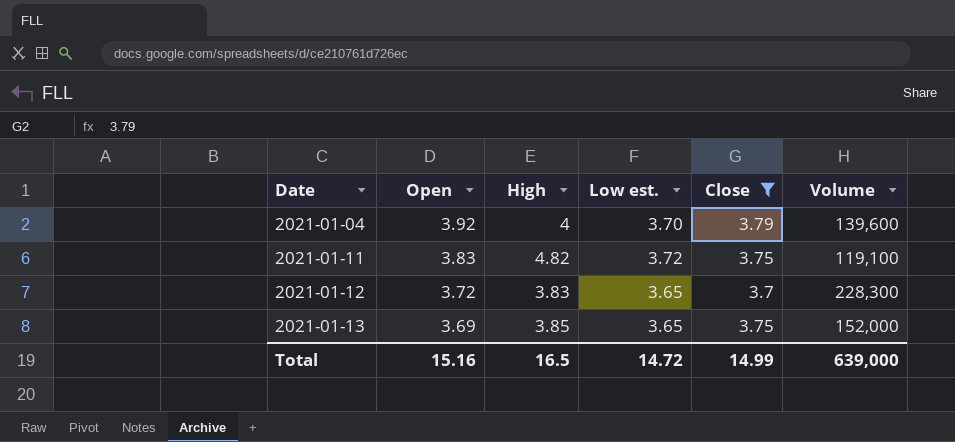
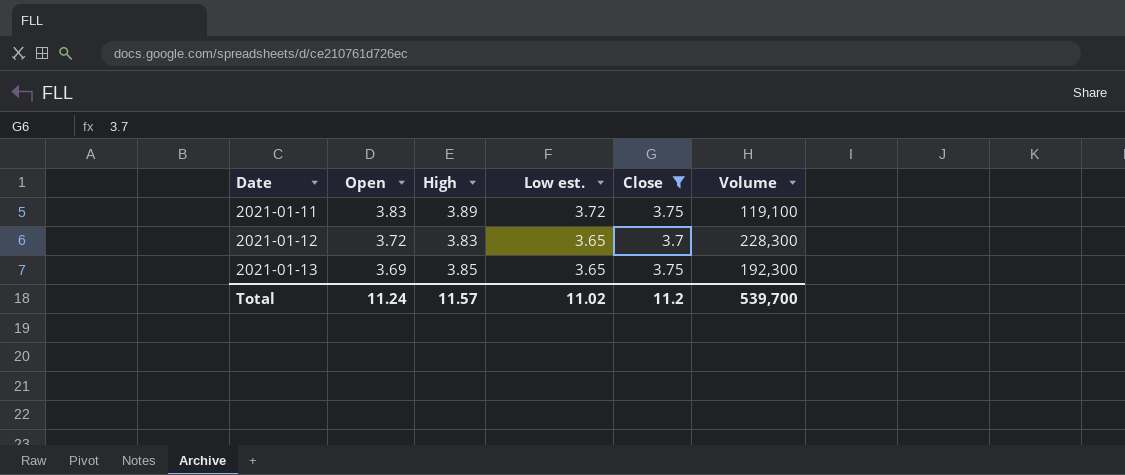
row 2021-01-04: 3.92 | 4 | 3.70 | 3.79 | 139,600 -> none
2021-01-11 | High: 4.82 -> 3.89
2021-01-13 | Volume: 152,000 -> 192,300
Total | Open: 15.16 -> 11.24
Total | High: 16.5 -> 11.57
Total | Low est.: 14.72 -> 11.02
Total | Close: 14.99 -> 11.2
Total | Volume: 639,000 -> 539,700

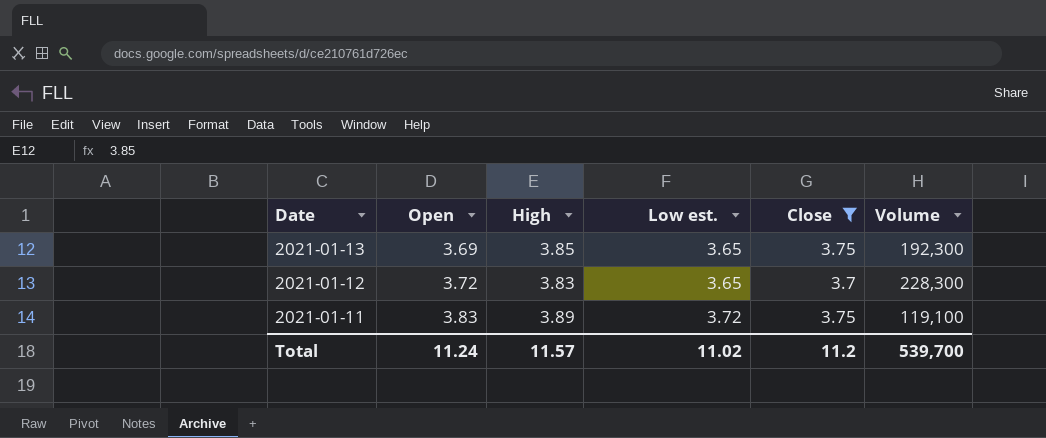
row order: Date ascending -> Date descending

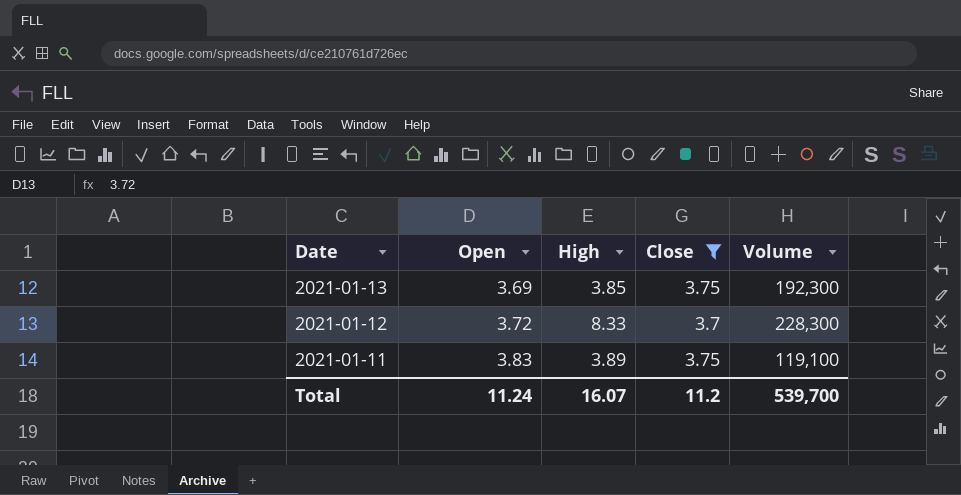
column Low est. | position: 4 -> none
2021-01-12 | High: 3.83 -> 8.33
Total | High: 11.57 -> 16.07

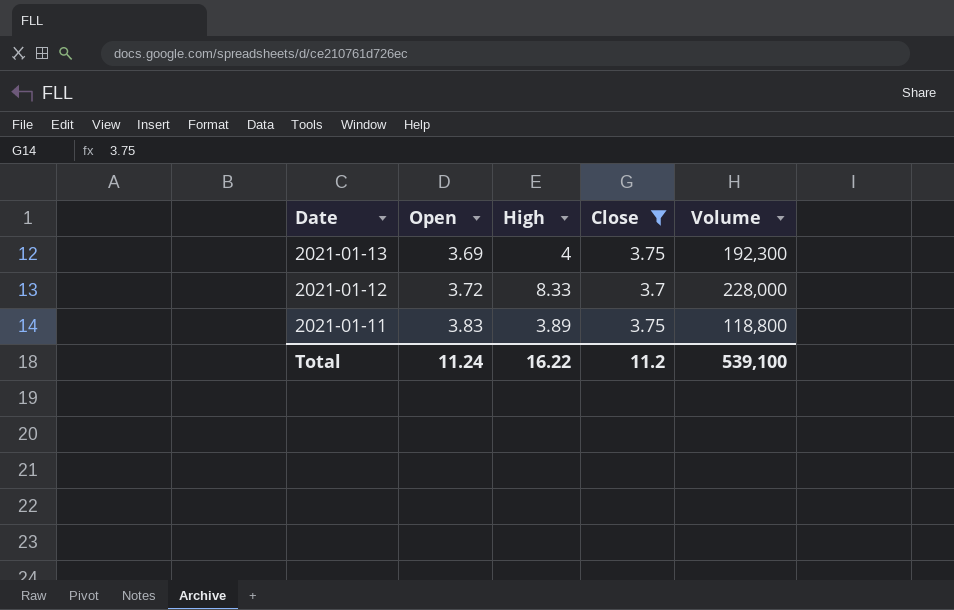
2021-01-13 | High: 3.85 -> 4
2021-01-12 | Volume: 228,300 -> 228,000
2021-01-11 | Volume: 119,100 -> 118,800
Total | High: 16.07 -> 16.22
Total | Volume: 539,700 -> 539,100

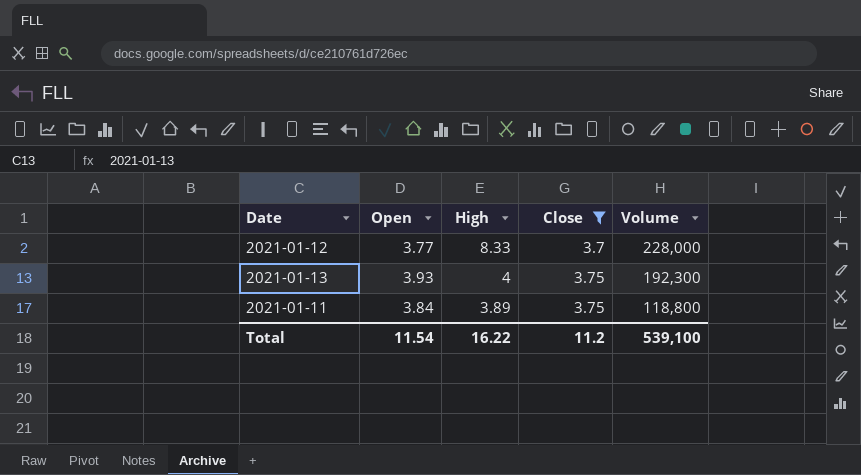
row order: Date descending -> High descending
2021-01-12 | Open: 3.72 -> 3.77
2021-01-13 | Open: 3.69 -> 3.93
2021-01-11 | Open: 3.83 -> 3.84
Total | Open: 11.24 -> 11.54

